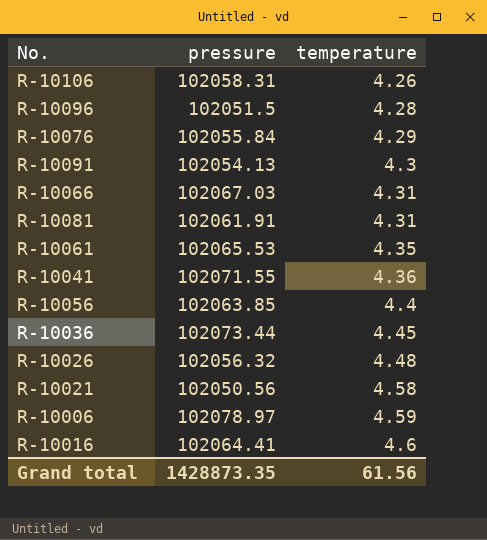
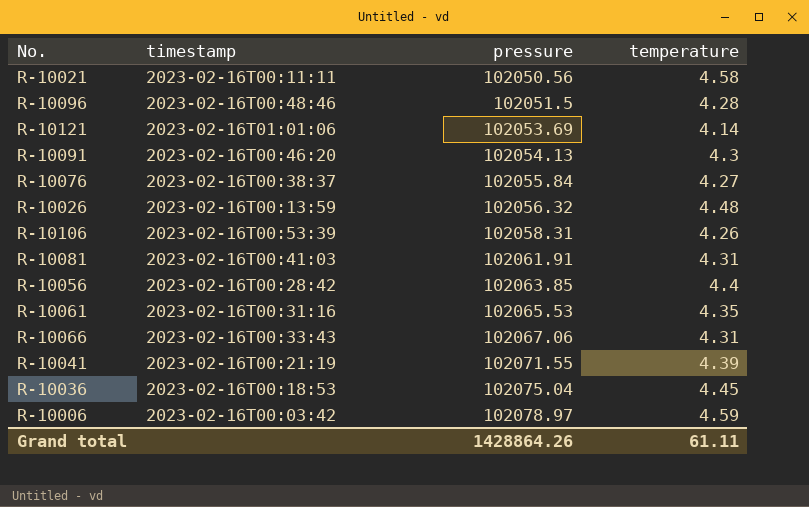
row order: temperature ascending -> pressure ascending
column timestamp | position: none -> 2
row R-10016: 102064.41 | 4.6 -> none
row R-10121: none -> 2023-02-16T01:01:06 | 102053.69 | 4.14
R-10076 | temperature: 4.29 -> 4.27
R-10066 | pressure: 102067.03 -> 102067.06
R-10041 | temperature: 4.36 -> 4.39
R-10036 | pressure: 102073.44 -> 102075.04
Grand total | pressure: 1428873.35 -> 1428864.26
Grand total | temperature: 61.56 -> 61.11

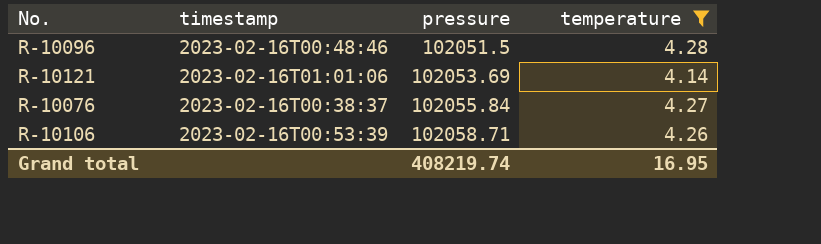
filter: none -> temperature <= 4.28
R-10106 | pressure: 102058.31 -> 102058.71
Grand total | pressure: 1428864.26 -> 408219.74
Grand total | temperature: 61.11 -> 16.95

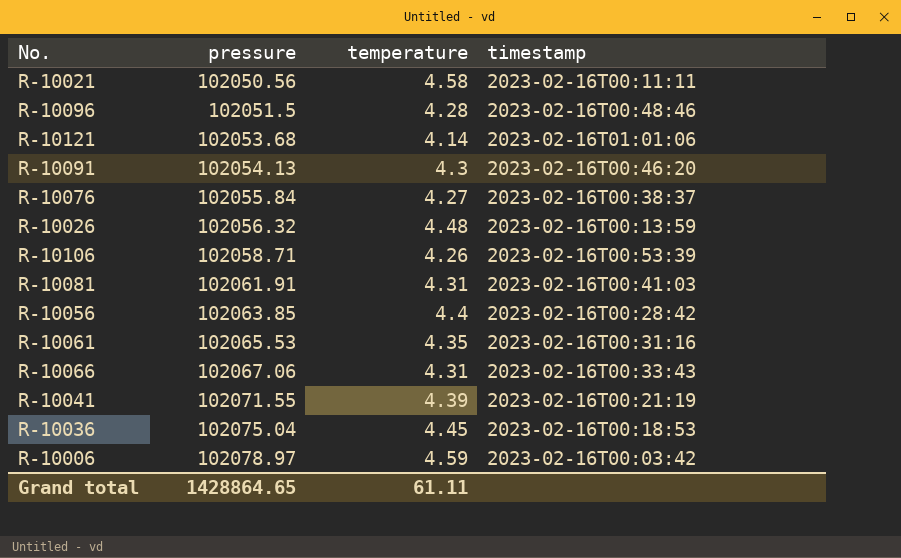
filter: temperature <= 4.28 -> none
column timestamp | position: 2 -> 4
R-10121 | pressure: 102053.69 -> 102053.68
Grand total | pressure: 408219.74 -> 1428864.65
Grand total | temperature: 16.95 -> 61.11

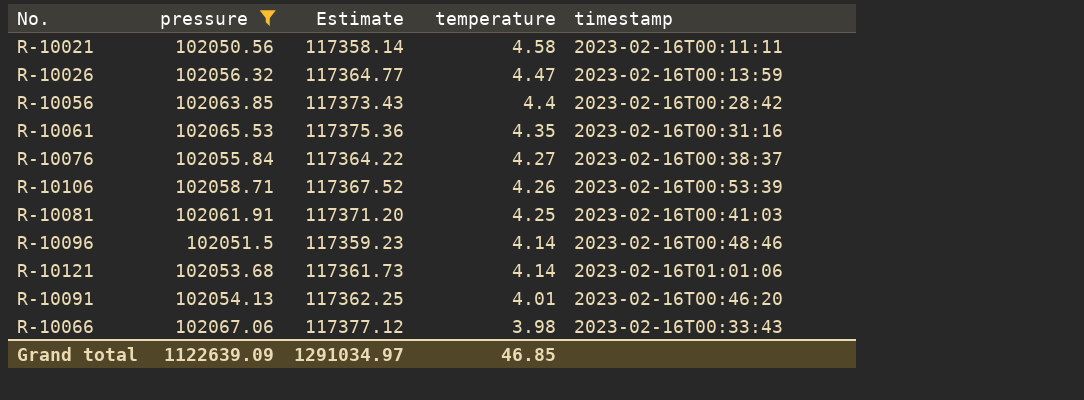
filter: none -> pressure <= 102067.06
row order: pressure ascending -> temperature descending
column Estimate | formula: none -> [pressure] * 1.15
R-10026 | temperature: 4.48 -> 4.47
R-10081 | temperature: 4.31 -> 4.25
R-10096 | temperature: 4.28 -> 4.14
R-10091 | temperature: 4.3 -> 4.01
R-10066 | temperature: 4.31 -> 3.98
Grand total | pressure: 1428864.65 -> 1122639.09
Grand total | temperature: 61.11 -> 46.85

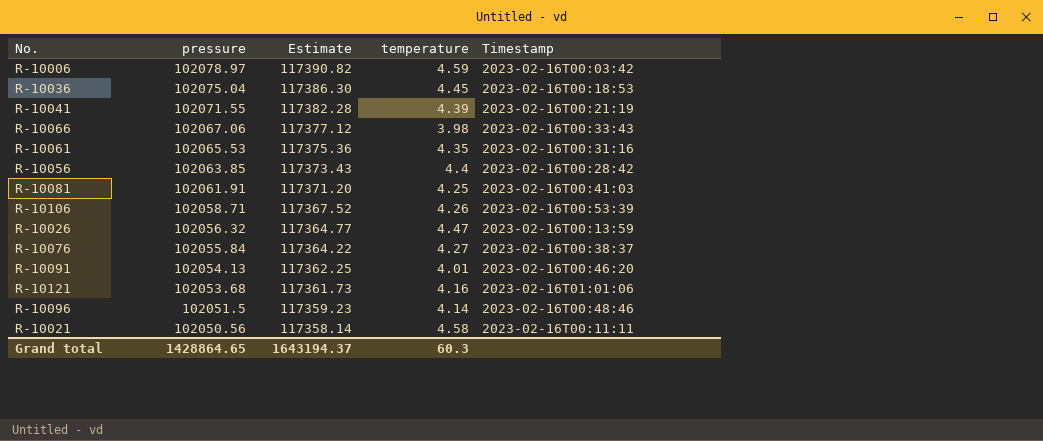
filter: pressure <= 102067.06 -> none
row order: temperature descending -> pressure descending
column name: timestamp -> Timestamp
R-10121 | temperature: 4.14 -> 4.16
Grand total | pressure: 1122639.09 -> 1428864.65
Grand total | Estimate: 1291034.97 -> 1643194.37
Grand total | temperature: 46.85 -> 60.3

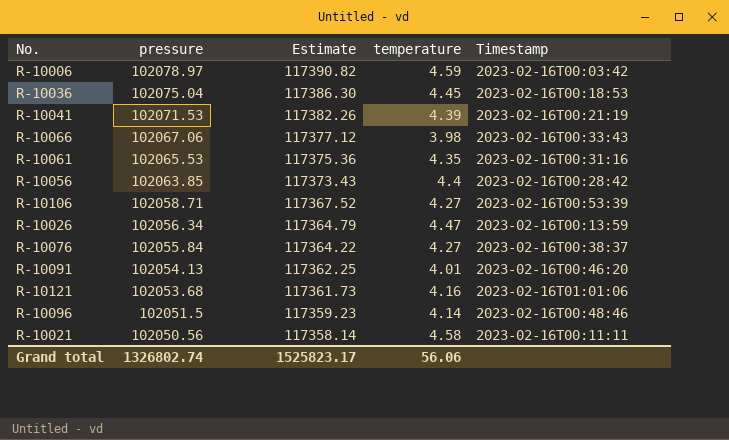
row R-10081: 102061.91 | 117371.20 | 4.25 | 2023-02-16T00:41:03 -> none
R-10041 | pressure: 102071.55 -> 102071.53
R-10041 | Estimate: 117382.28 -> 117382.26
R-10106 | temperature: 4.26 -> 4.27
R-10026 | pressure: 102056.32 -> 102056.34
R-10026 | Estimate: 117364.77 -> 117364.79
Grand total | pressure: 1428864.65 -> 1326802.74
Grand total | Estimate: 1643194.37 -> 1525823.17
Grand total | temperature: 60.3 -> 56.06

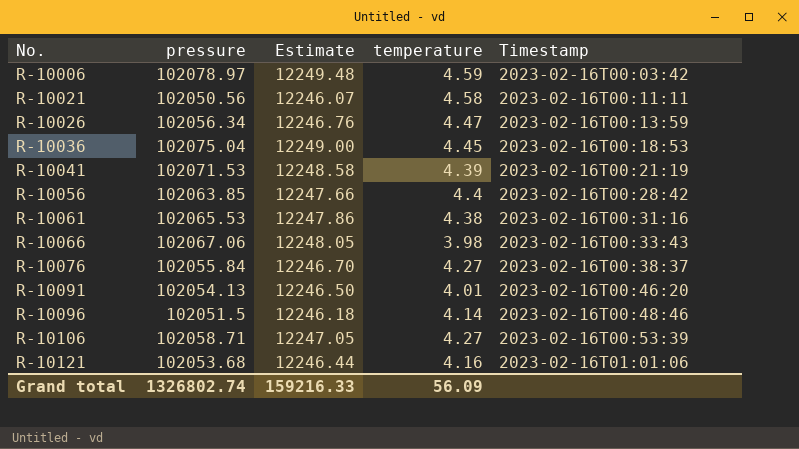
row order: pressure descending -> No. ascending
column Estimate | formula: [pressure] * 1.15 -> [pressure] * 0.12
R-10061 | temperature: 4.35 -> 4.38
Grand total | Estimate: 1525823.17 -> 159216.33
Grand total | temperature: 56.06 -> 56.09

